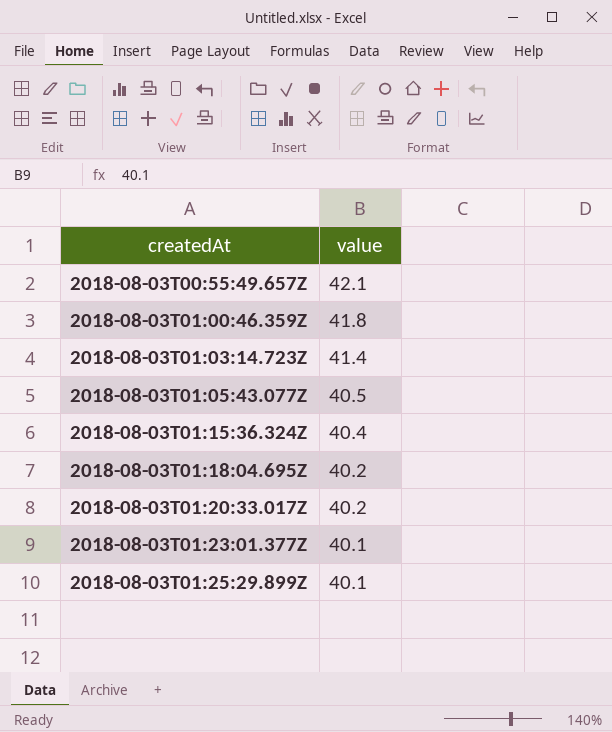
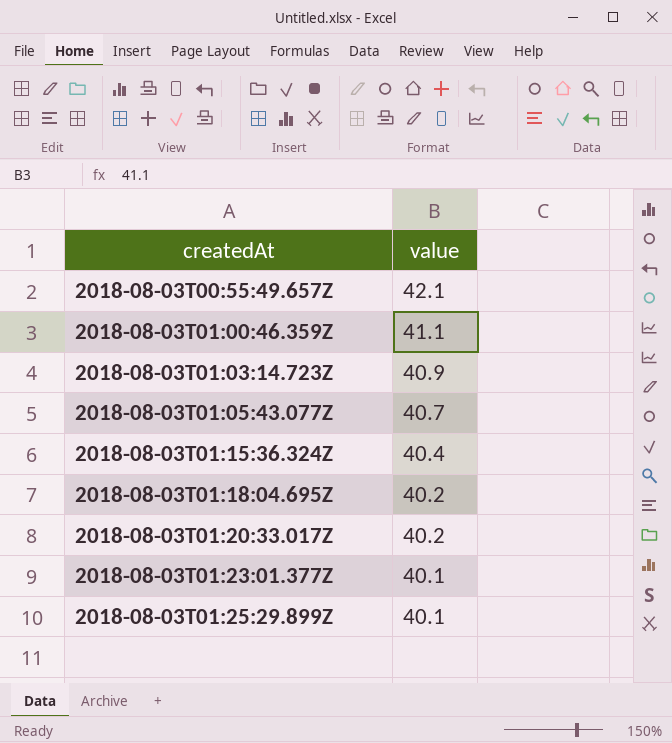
2018-08-03T01:00:46.359Z | value: 41.8 -> 41.1
2018-08-03T01:03:14.723Z | value: 41.4 -> 40.9
2018-08-03T01:05:43.077Z | value: 40.5 -> 40.7

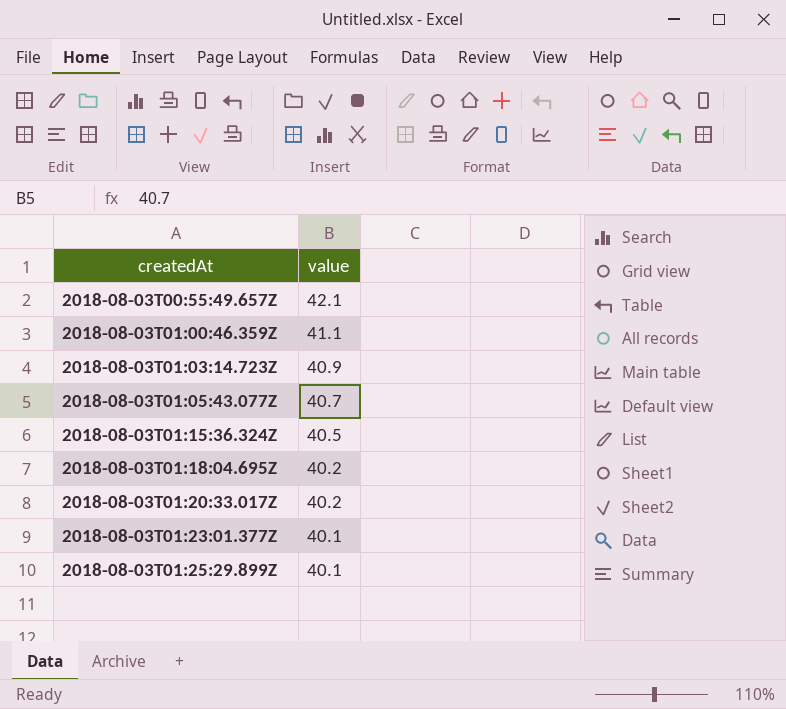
2018-08-03T01:15:36.324Z | value: 40.4 -> 40.5

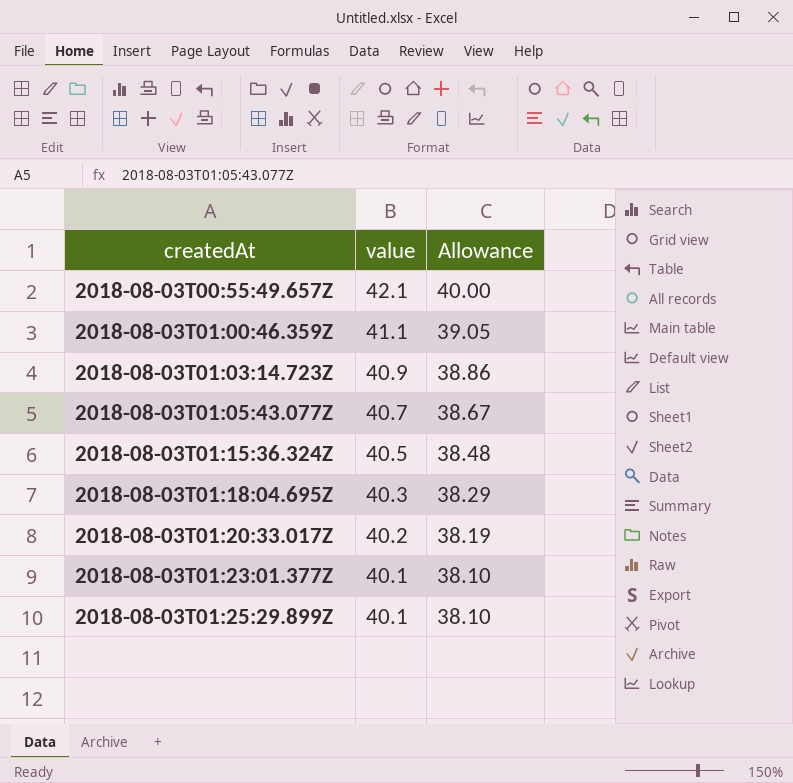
column Allowance | formula: none -> [value] * 0.95
2018-08-03T01:18:04.695Z | value: 40.2 -> 40.3

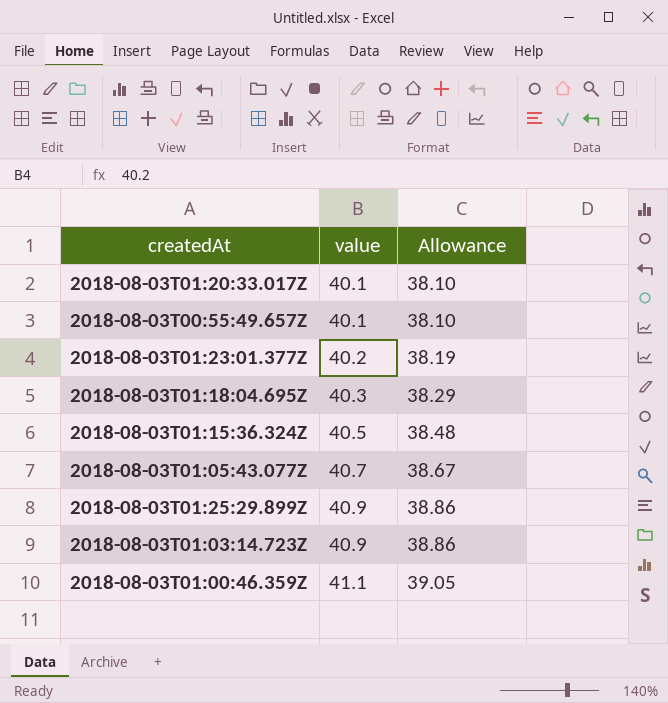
row order: createdAt ascending -> value ascending
2018-08-03T01:20:33.017Z | value: 40.2 -> 40.1
2018-08-03T01:20:33.017Z | Allowance: 38.19 -> 38.10
2018-08-03T00:55:49.657Z | value: 42.1 -> 40.1
2018-08-03T00:55:49.657Z | Allowance: 40.00 -> 38.10
2018-08-03T01:23:01.377Z | value: 40.1 -> 40.2
2018-08-03T01:23:01.377Z | Allowance: 38.10 -> 38.19
2018-08-03T01:25:29.899Z | value: 40.1 -> 40.9
2018-08-03T01:25:29.899Z | Allowance: 38.10 -> 38.86

